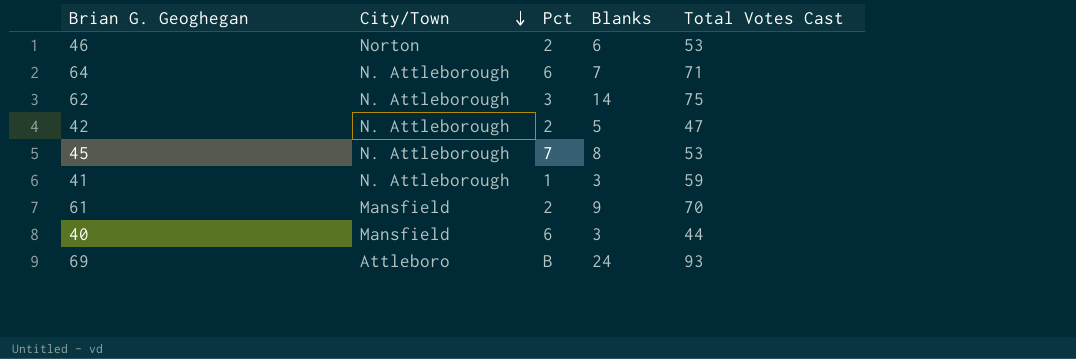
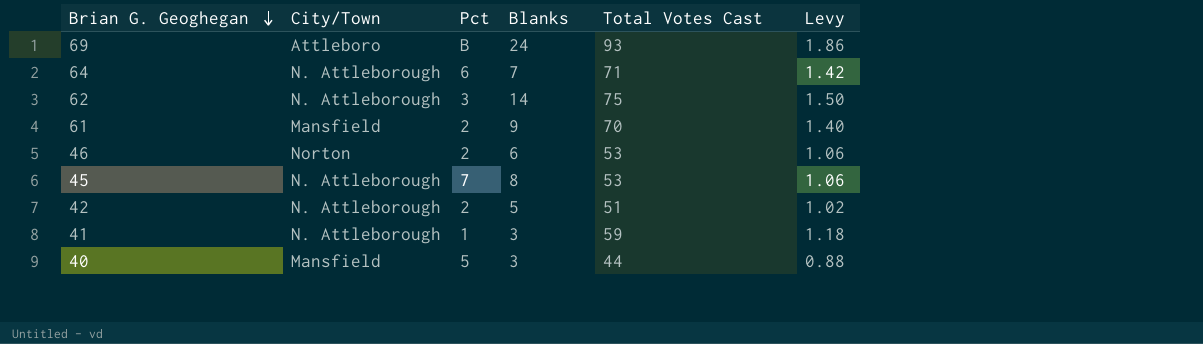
row order: City/Town descending -> Brian G. Geoghegan descending
column Levy | formula: none -> [Total Votes Cast] * 0.02
42 | Total Votes Cast: 47 -> 51
40 | Pct: 6 -> 5

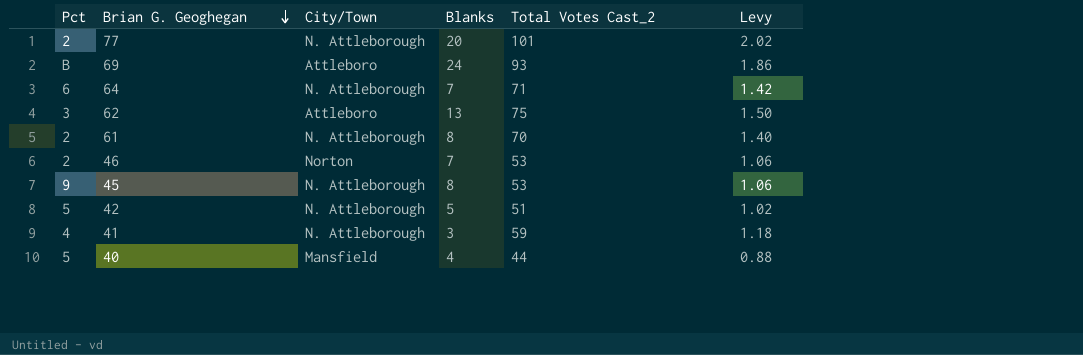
column Pct | position: 3 -> 1
column name: Total Votes Cast -> Total Votes Cast_2
row 77: none -> 2 | N. Attleborough | 20 | 101 | 2.02
62 | City/Town: N. Attleborough -> Attleboro
62 | Blanks: 14 -> 13
61 | City/Town: Mansfield -> N. Attleborough
61 | Blanks: 9 -> 8
46 | Blanks: 6 -> 7
45 | Pct: 7 -> 9
42 | Pct: 2 -> 5
41 | Pct: 1 -> 4
40 | Blanks: 3 -> 4

